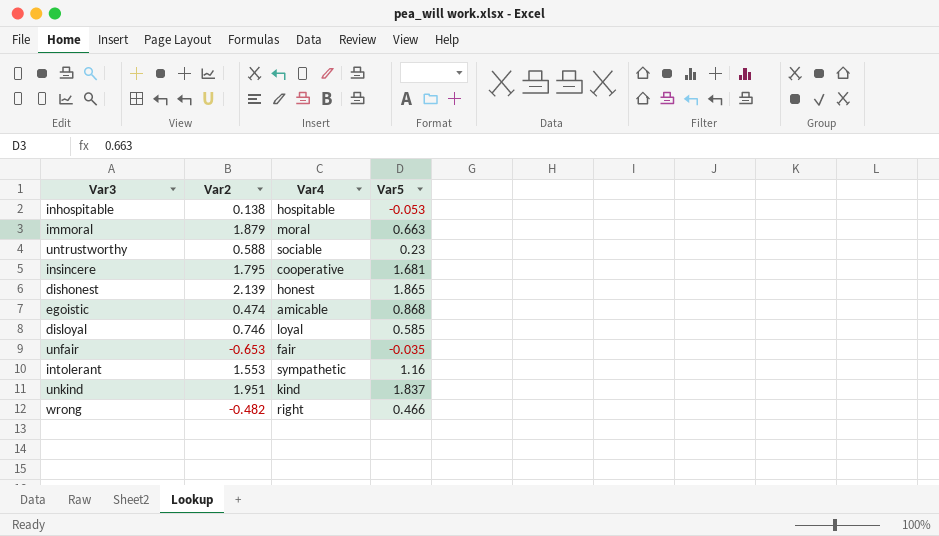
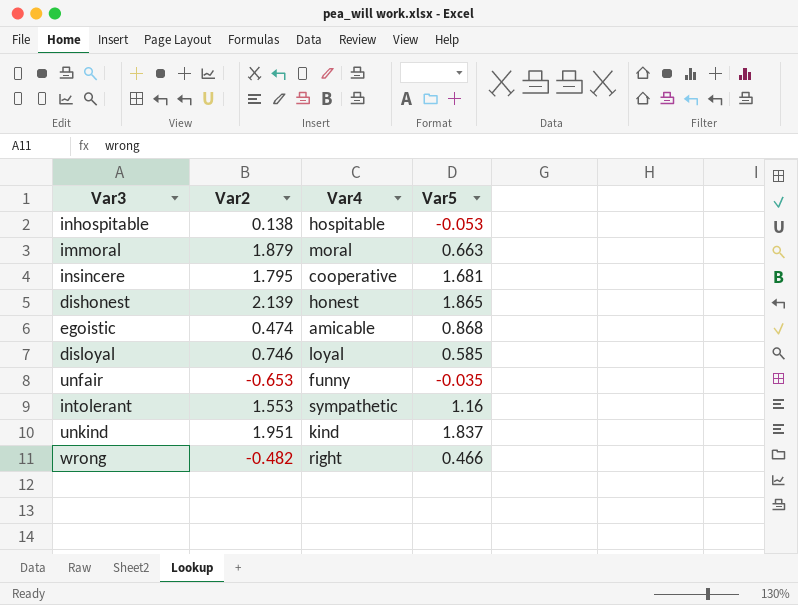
row untrustworthy: 0.588 | sociable | 0.23 -> none
unfair | Var4: fair -> funny

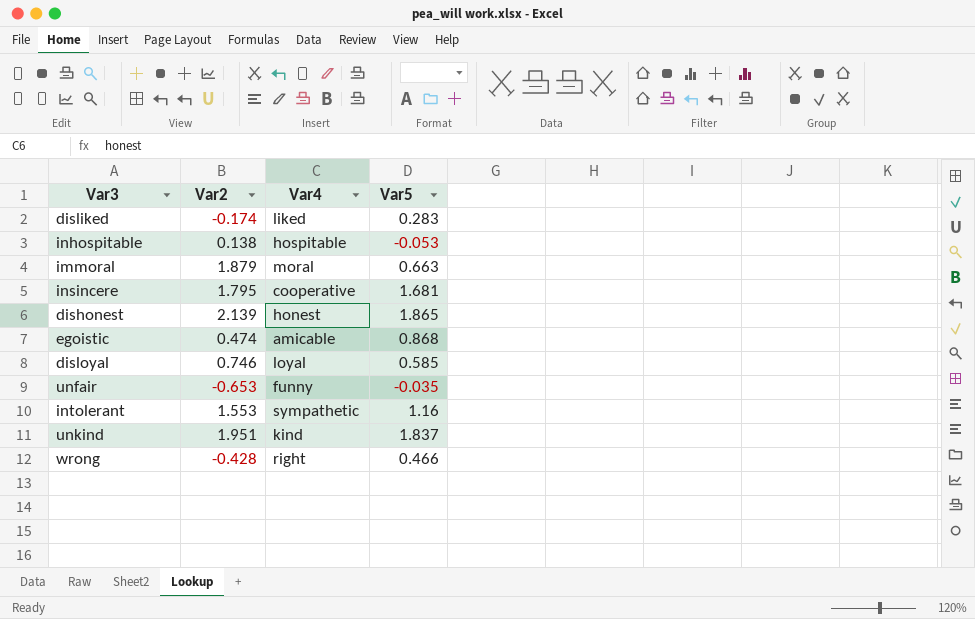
row disliked: none -> -0.174 | liked | 0.283
wrong | Var2: -0.482 -> -0.428

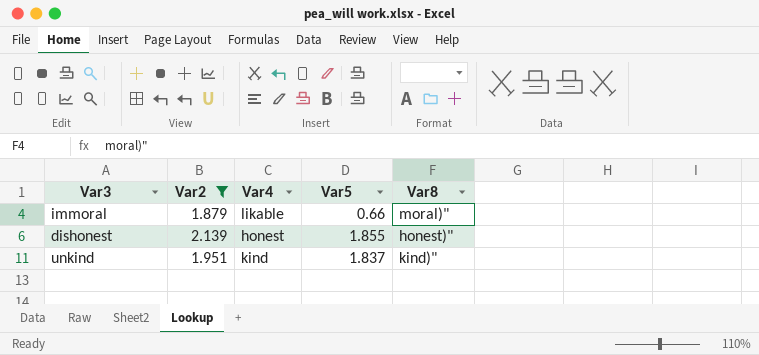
filter: none -> Var2 >= 1.879
column Var8 | position: none -> 5
immoral | Var4: moral -> likable
immoral | Var5: 0.663 -> 0.66
dishonest | Var5: 1.865 -> 1.855

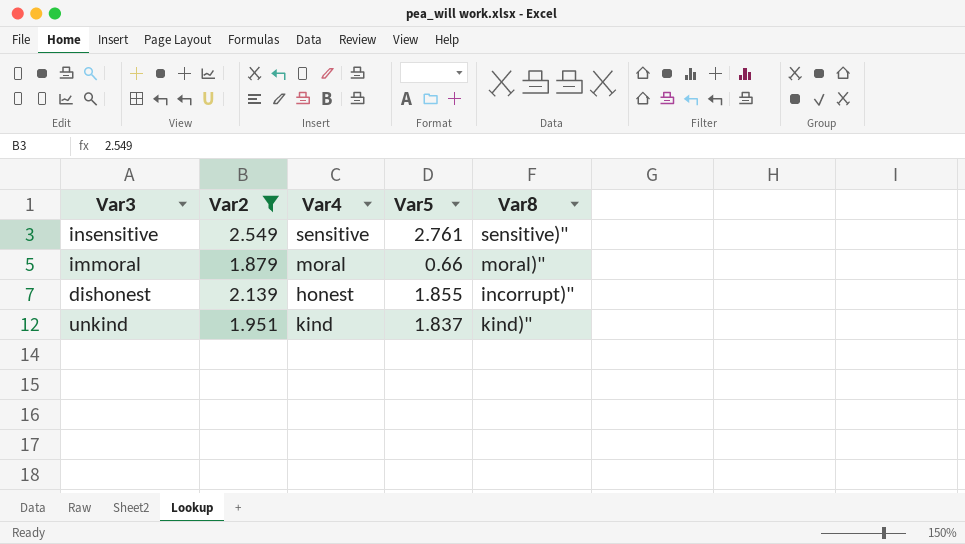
row insensitive: none -> 2.549 | sensitive | 2.761 | sensitive)"
immoral | Var4: likable -> moral
dishonest | Var8: honest)" -> incorrupt)"

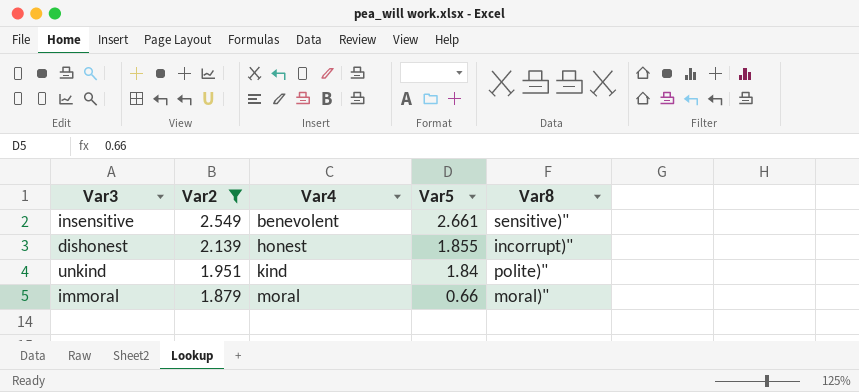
row order: none -> Var2 descending
insensitive | Var4: sensitive -> benevolent
insensitive | Var5: 2.761 -> 2.661
unkind | Var5: 1.837 -> 1.84
unkind | Var8: kind)" -> polite)"

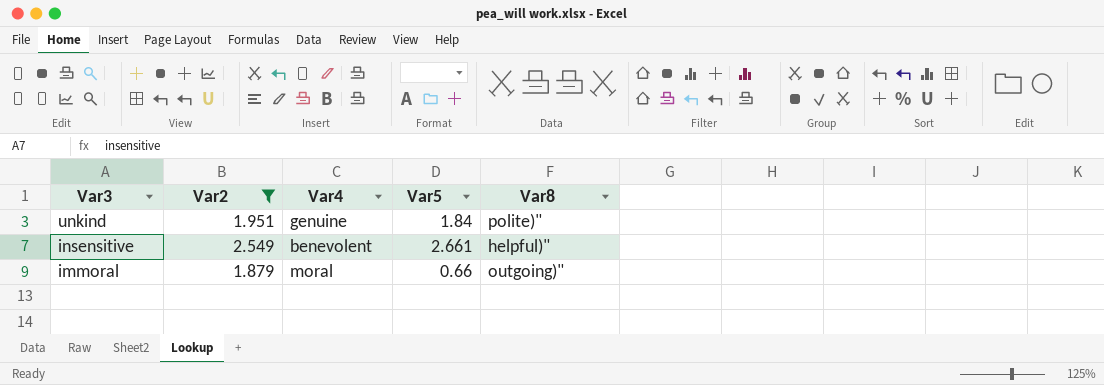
row order: Var2 descending -> Var3 descending
row dishonest: 2.139 | honest | 1.855 | incorrupt)" -> none
unkind | Var4: kind -> genuine
insensitive | Var8: sensitive)" -> helpful)"
immoral | Var8: moral)" -> outgoing)"

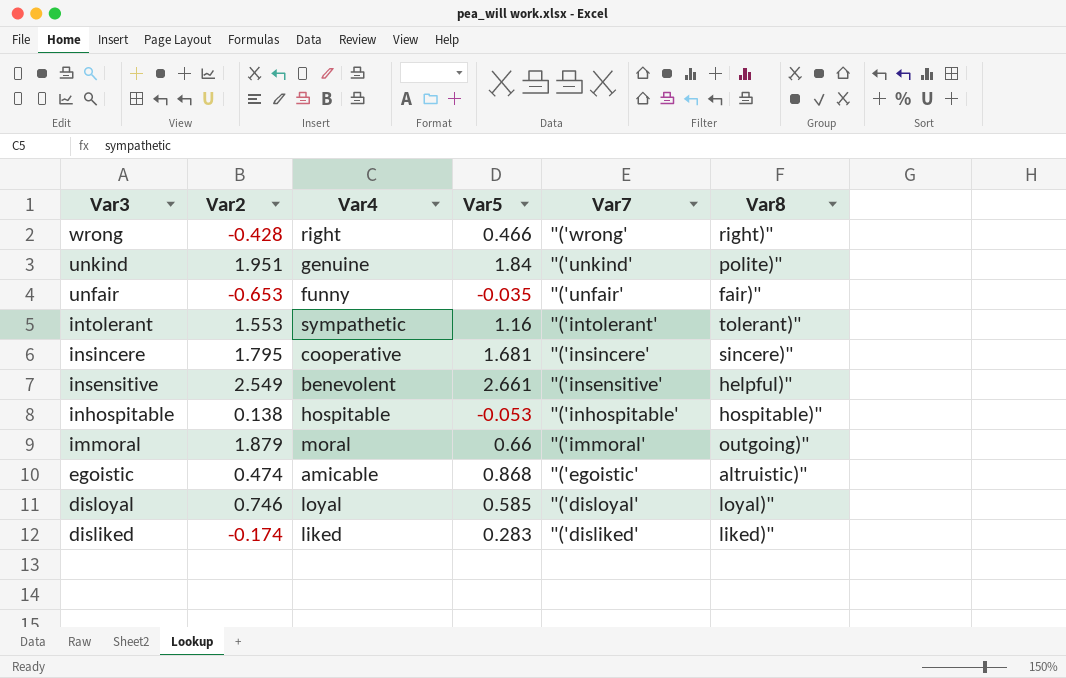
filter: Var2 >= 1.879 -> none
column Var7 | position: none -> 5

